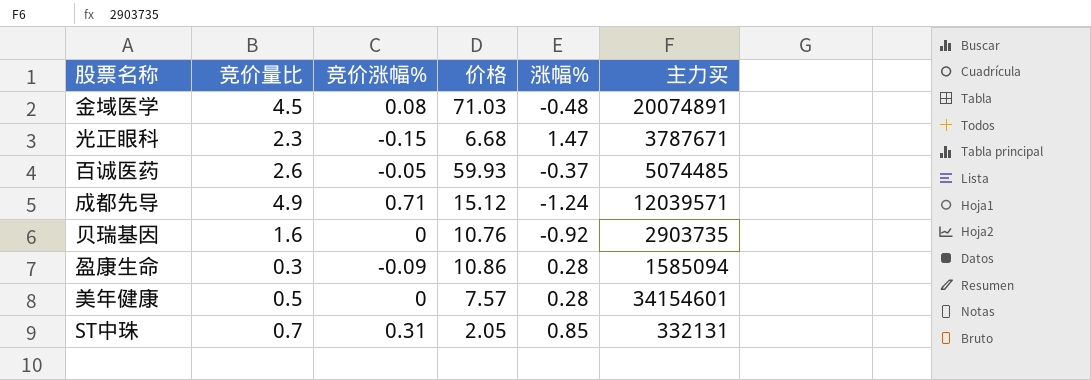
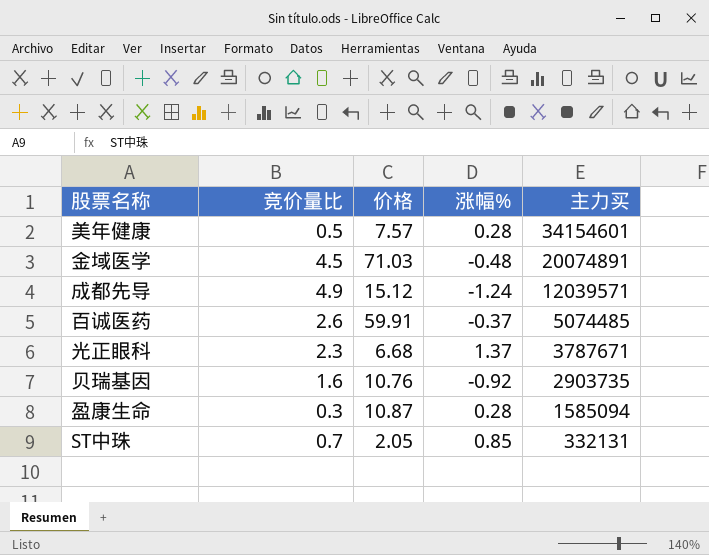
row order: none -> 主力买 descending
column 竞价涨幅% | position: 3 -> none
百诚医药 | 价格: 59.93 -> 59.91
光正眼科 | 涨幅%: 1.47 -> 1.37
盈康生命 | 价格: 10.86 -> 10.87

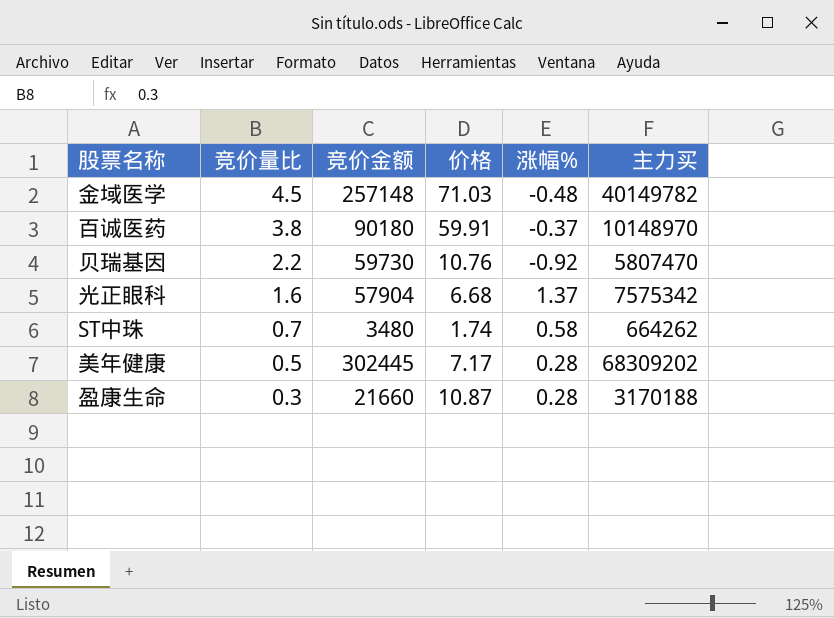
row order: 主力买 descending -> 竞价量比 descending
column 竞价金额 | position: none -> 3
row 成都先导: 4.9 | 15.12 | -1.24 | 12039571 -> none
金域医学 | 主力买: 20074891 -> 40149782
百诚医药 | 竞价量比: 2.6 -> 3.8
百诚医药 | 主力买: 5074485 -> 10148970
贝瑞基因 | 竞价量比: 1.6 -> 2.2
贝瑞基因 | 主力买: 2903735 -> 5807470
光正眼科 | 竞价量比: 2.3 -> 1.6
光正眼科 | 主力买: 3787671 -> 7575342
ST中珠 | 价格: 2.05 -> 1.74
ST中珠 | 涨幅%: 0.85 -> 0.58
ST中珠 | 主力买: 332131 -> 664262
美年健康 | 价格: 7.57 -> 7.17
美年健康 | 主力买: 34154601 -> 68309202
盈康生命 | 主力买: 1585094 -> 3170188

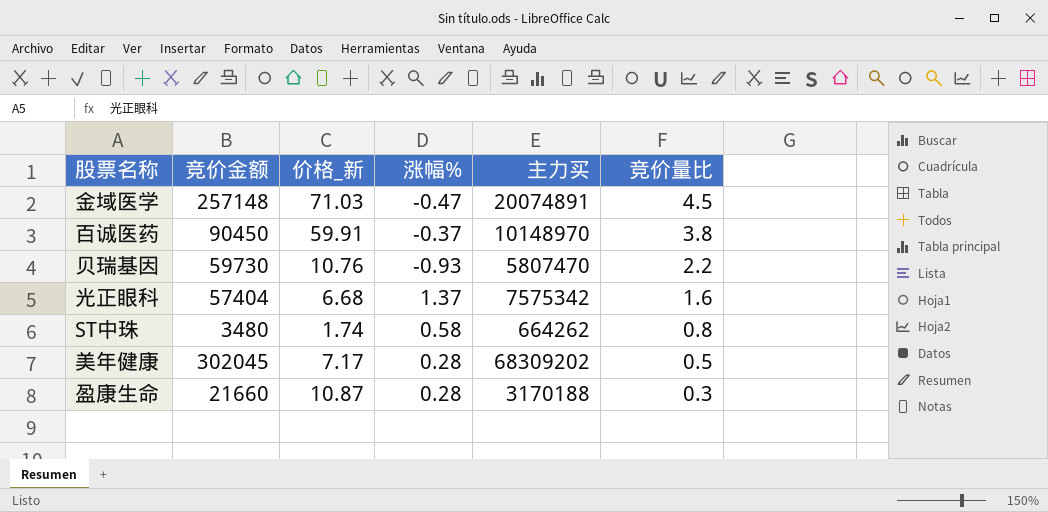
column name: 价格 -> 价格_新
column 竞价量比 | position: 2 -> 6
金域医学 | 涨幅%: -0.48 -> -0.47
金域医学 | 主力买: 40149782 -> 20074891
百诚医药 | 竞价金额: 90180 -> 90450
贝瑞基因 | 涨幅%: -0.92 -> -0.93
光正眼科 | 竞价金额: 57904 -> 57404
ST中珠 | 竞价量比: 0.7 -> 0.8
美年健康 | 竞价金额: 302445 -> 302045

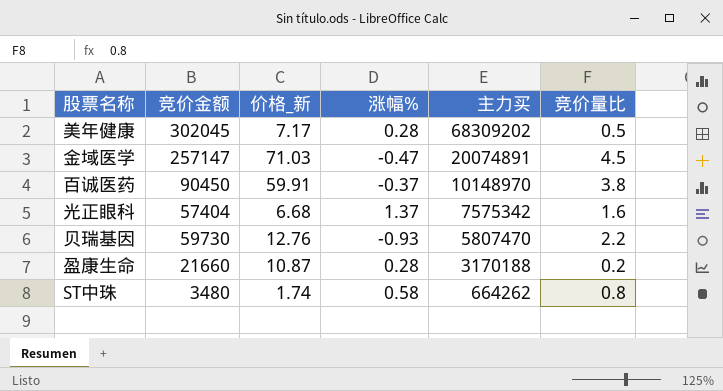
row order: 竞价量比 descending -> 主力买 descending
金域医学 | 竞价金额: 257148 -> 257147
贝瑞基因 | 价格_新: 10.76 -> 12.76
盈康生命 | 竞价量比: 0.3 -> 0.2

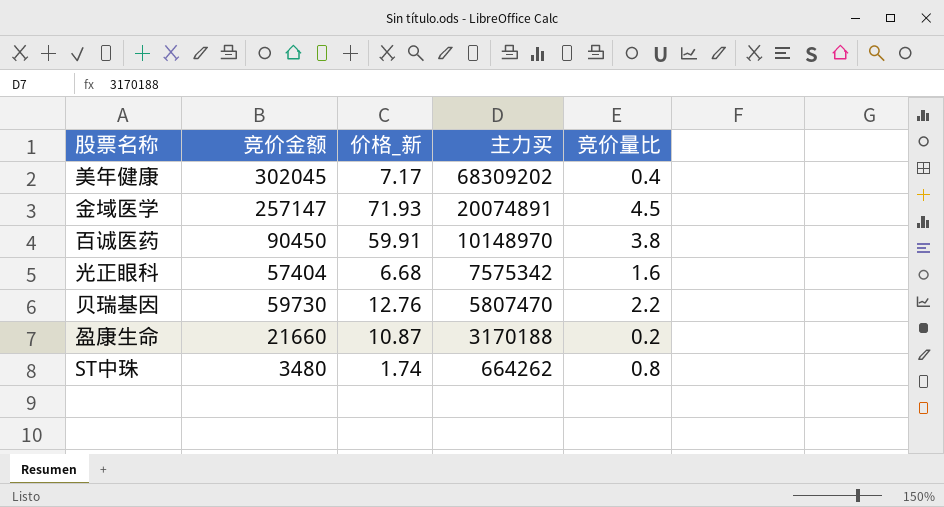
column 涨幅% | position: 4 -> none
美年健康 | 竞价量比: 0.5 -> 0.4
金域医学 | 价格_新: 71.03 -> 71.93

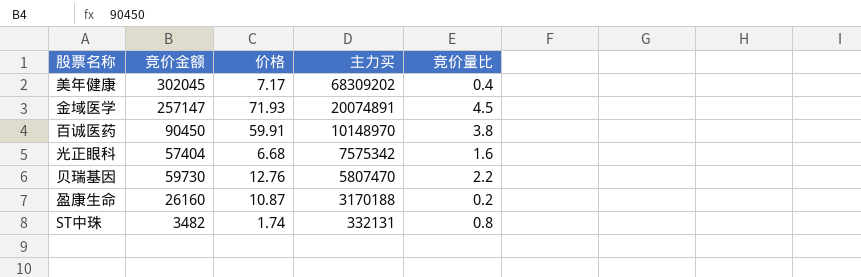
column name: 价格_新 -> 价格
盈康生命 | 竞价金额: 21660 -> 26160
ST中珠 | 竞价金额: 3480 -> 3482
ST中珠 | 主力买: 664262 -> 332131

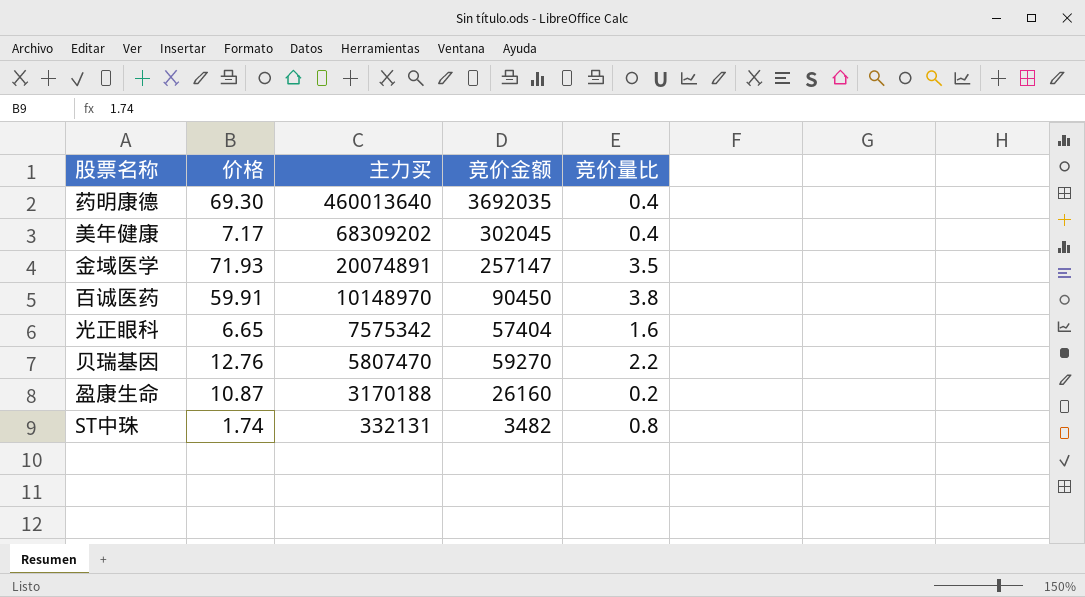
column 竞价金额 | position: 2 -> 4
row 药明康德: none -> 69.30 | 460013640 | 3692035 | 0.4
金域医学 | 竞价量比: 4.5 -> 3.5
光正眼科 | 价格: 6.68 -> 6.65
贝瑞基因 | 竞价金额: 59730 -> 59270

